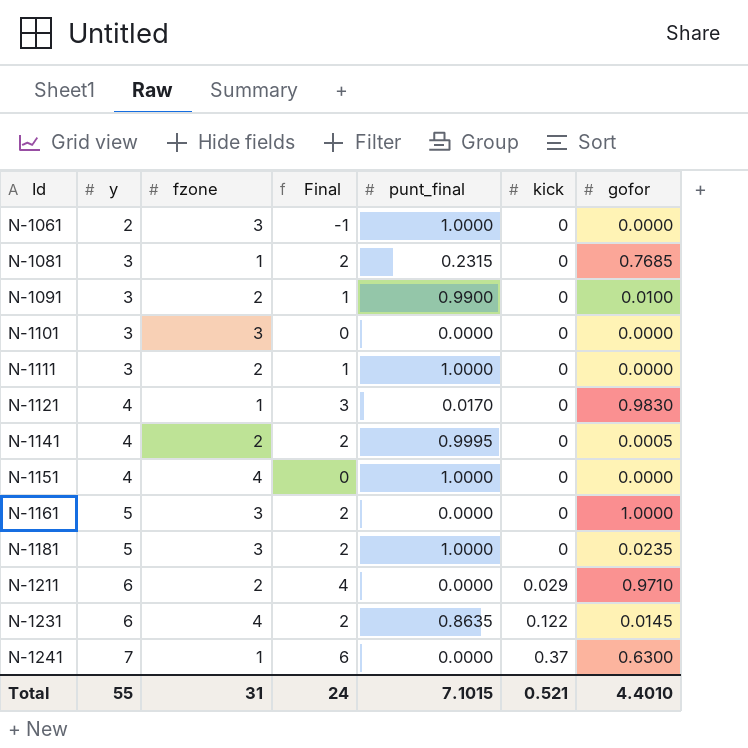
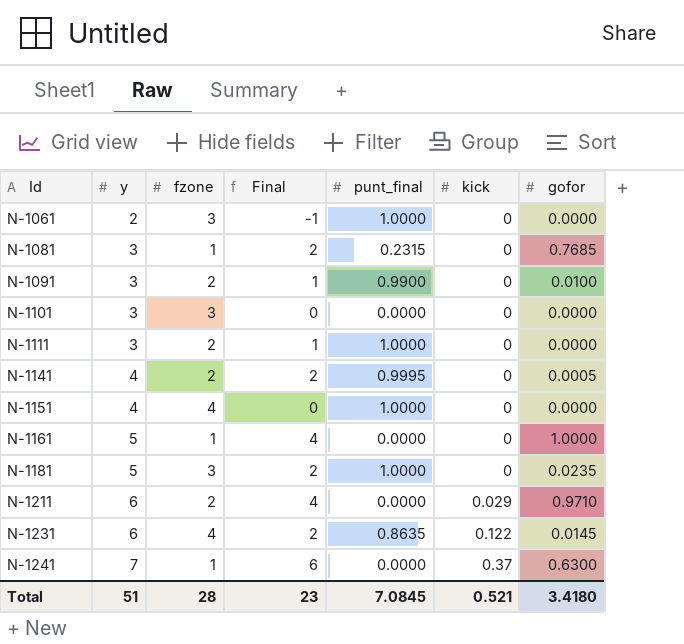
row N-1121: 4 | 1 | 3 | 0.0170 | 0 | 0.9830 -> none
N-1161 | fzone: 3 -> 1
N-1161 | Final: 2 -> 4
Total | y: 55 -> 51
Total | fzone: 31 -> 28
Total | Final: 24 -> 23
Total | punt_final: 7.1015 -> 7.0845
Total | gofor: 4.4010 -> 3.4180

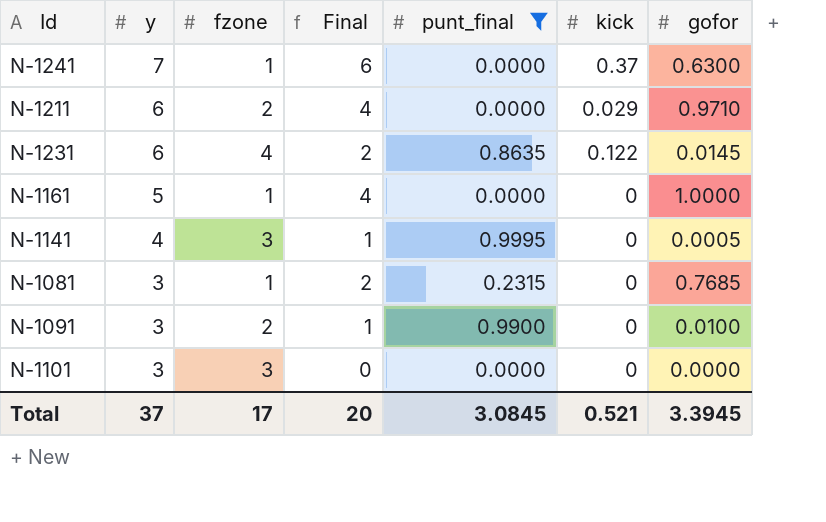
filter: none -> punt_final != 1.0000
row order: Id ascending -> y descending
N-1141 | fzone: 2 -> 3
N-1141 | Final: 2 -> 1
Total | y: 51 -> 37
Total | fzone: 28 -> 17
Total | Final: 23 -> 20
Total | punt_final: 7.0845 -> 3.0845
Total | gofor: 3.4180 -> 3.3945

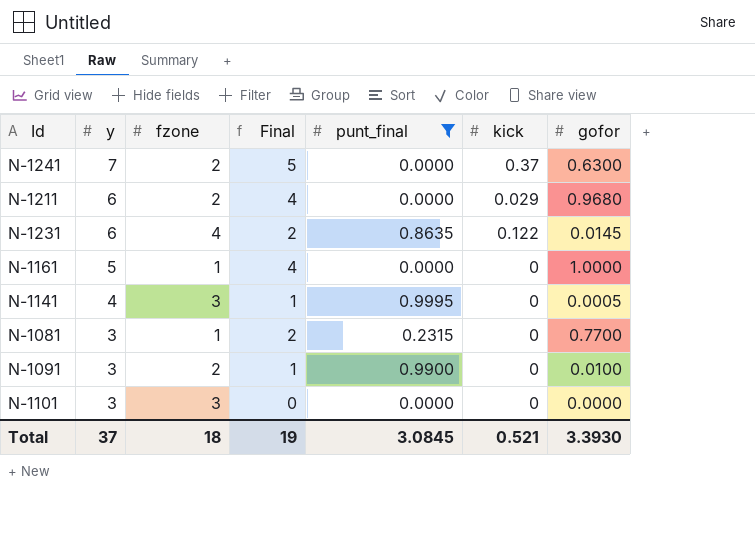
N-1241 | fzone: 1 -> 2
N-1241 | Final: 6 -> 5
N-1211 | gofor: 0.9710 -> 0.9680
N-1081 | gofor: 0.7685 -> 0.7700
Total | fzone: 17 -> 18
Total | Final: 20 -> 19
Total | gofor: 3.3945 -> 3.3930

